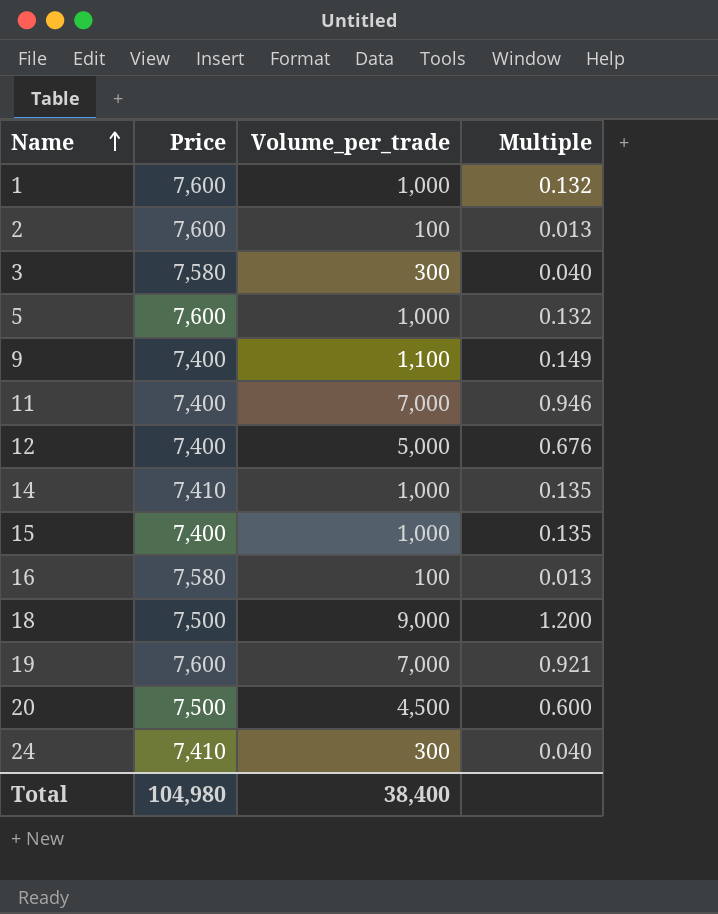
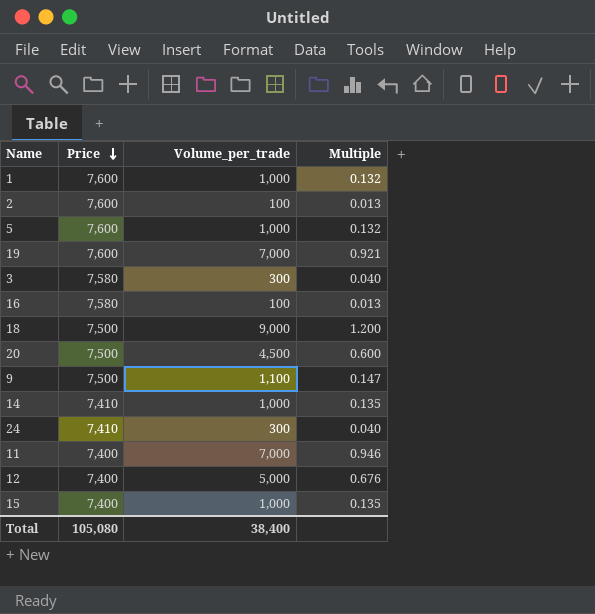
row order: Name ascending -> Price descending
9 | Price: 7,400 -> 7,500
9 | Multiple: 0.149 -> 0.147
Total | Price: 104,980 -> 105,080

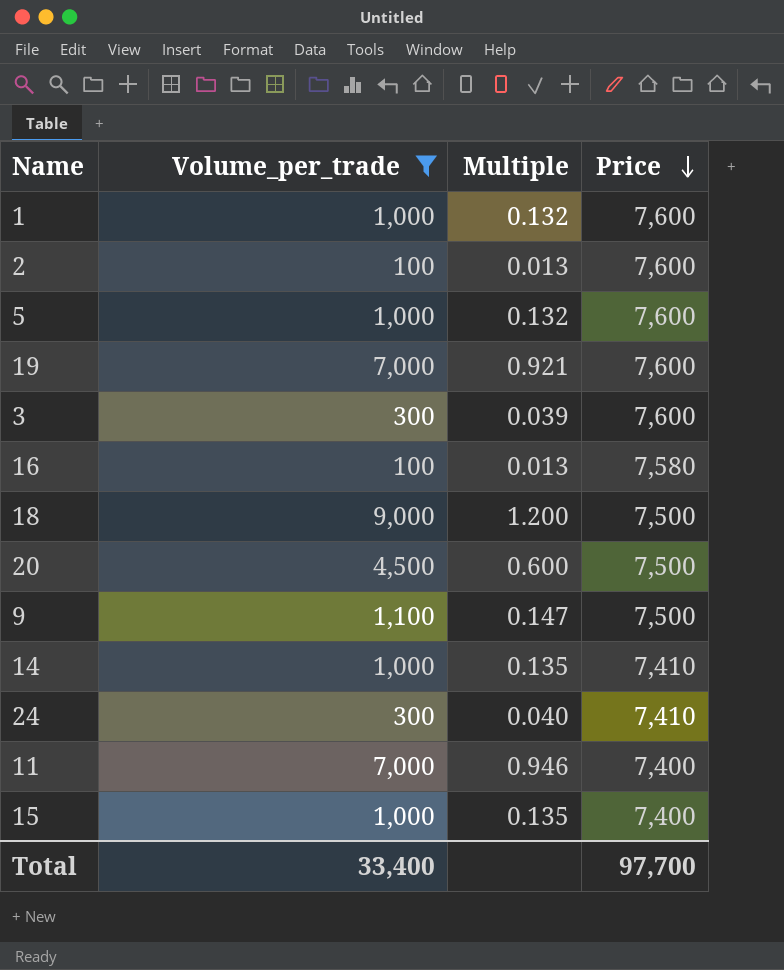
filter: none -> Volume_per_trade != 5,000
column Price | position: 2 -> 4
3 | Multiple: 0.040 -> 0.039
3 | Price: 7,580 -> 7,600
Total | Volume_per_trade: 38,400 -> 33,400
Total | Price: 105,080 -> 97,700

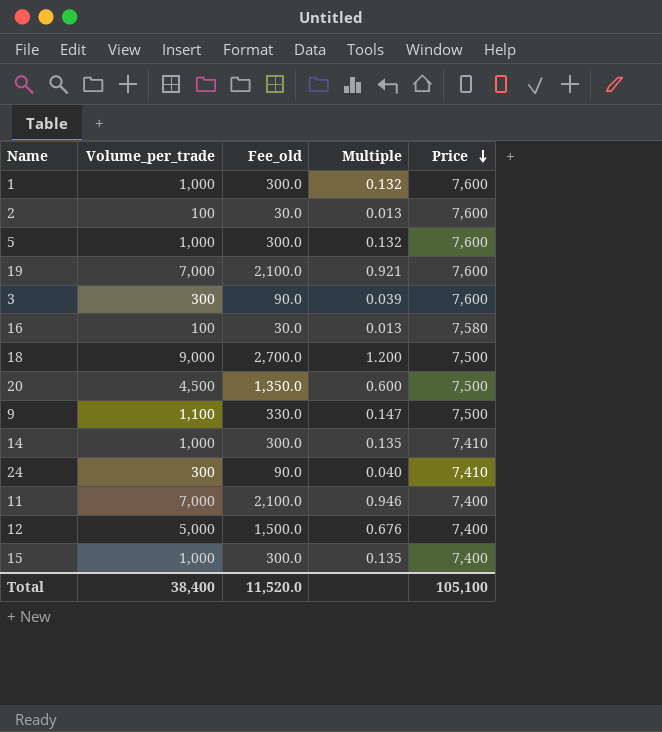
filter: Volume_per_trade != 5,000 -> none
column Fee_old | formula: none -> [Volume_per_trade] * 0.3
Total | Volume_per_trade: 33,400 -> 38,400
Total | Price: 97,700 -> 105,100

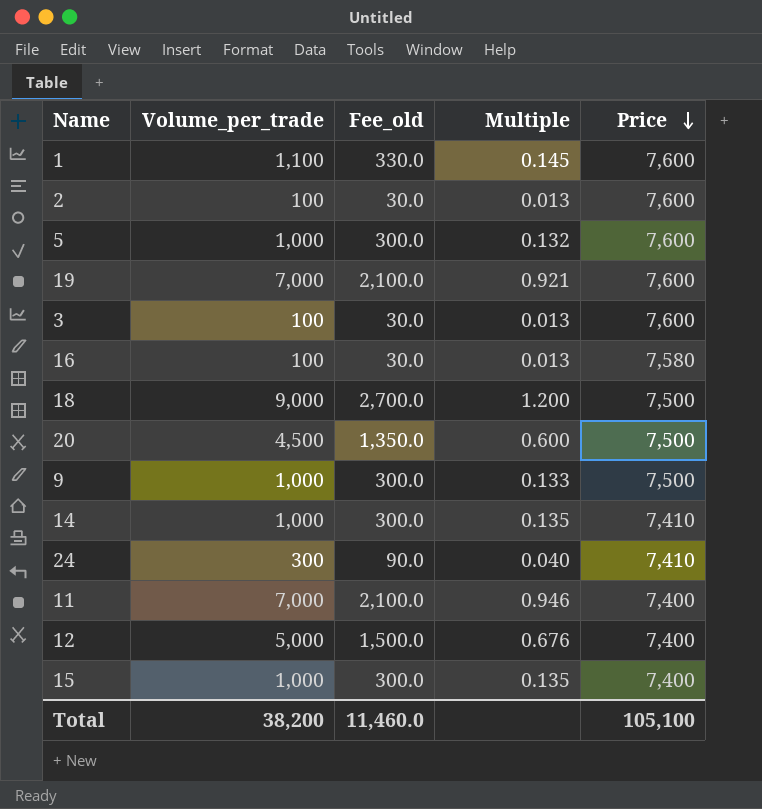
1 | Volume_per_trade: 1,000 -> 1,100
1 | Fee_old: 300.0 -> 330.0
1 | Multiple: 0.132 -> 0.145
3 | Volume_per_trade: 300 -> 100
3 | Fee_old: 90.0 -> 30.0
3 | Multiple: 0.039 -> 0.013
9 | Volume_per_trade: 1,100 -> 1,000
9 | Fee_old: 330.0 -> 300.0
9 | Multiple: 0.147 -> 0.133
Total | Volume_per_trade: 38,400 -> 38,200
Total | Fee_old: 11,520.0 -> 11,460.0

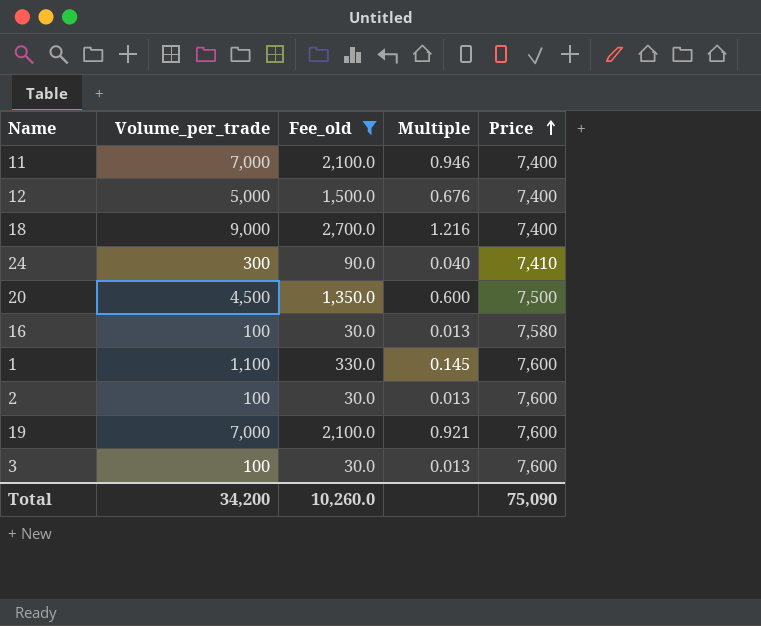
filter: none -> Fee_old != 300.0
row order: Price descending -> Price ascending
18 | Multiple: 1.200 -> 1.216
18 | Price: 7,500 -> 7,400
Total | Volume_per_trade: 38,200 -> 34,200
Total | Fee_old: 11,460.0 -> 10,260.0
Total | Price: 105,100 -> 75,090

